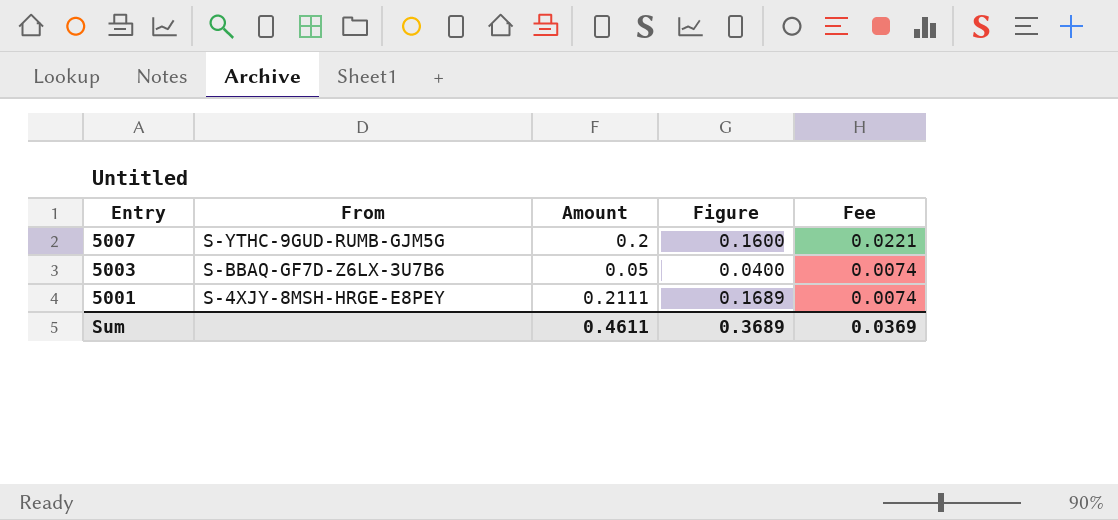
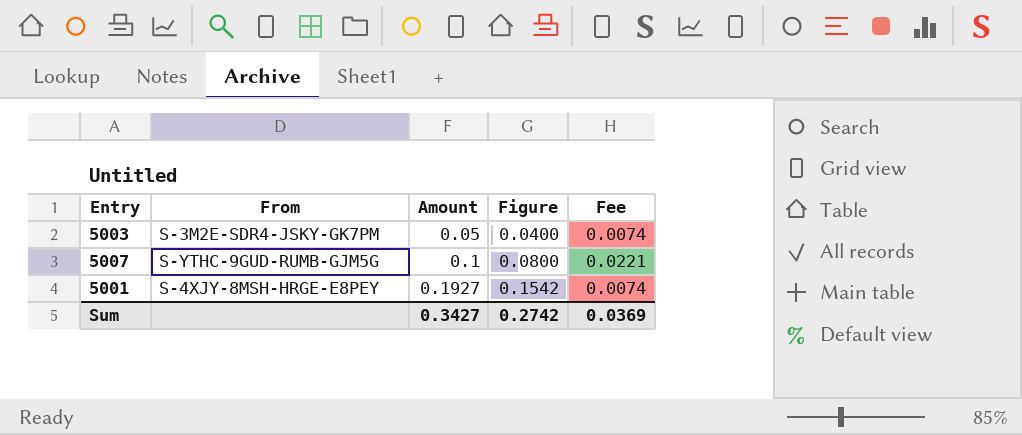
row order: Entry descending -> Amount ascending
5003 | From: S-BBAQ-GF7D-Z6LX-3U7B6 -> S-3M2E-SDR4-JSKY-GK7PM
5007 | Amount: 0.2 -> 0.1
5007 | Figure: 0.1600 -> 0.0800
5001 | Amount: 0.2111 -> 0.1927
5001 | Figure: 0.1689 -> 0.1542
Sum | Amount: 0.4611 -> 0.3427
Sum | Figure: 0.3689 -> 0.2742

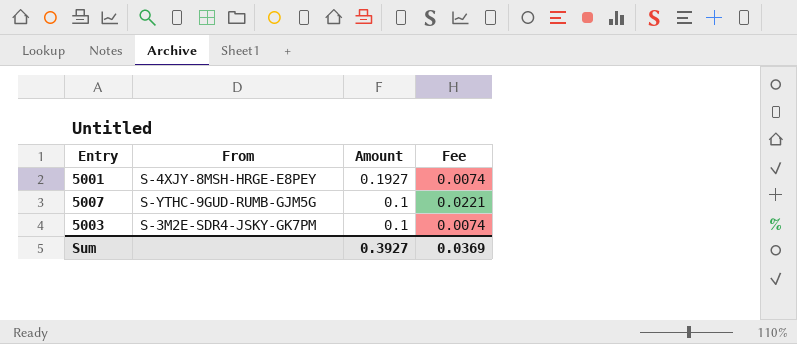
row order: Amount ascending -> Amount descending
column Figure | formula: [Amount] * 0.8 -> none
5003 | Amount: 0.05 -> 0.1
Sum | Amount: 0.3427 -> 0.3927

